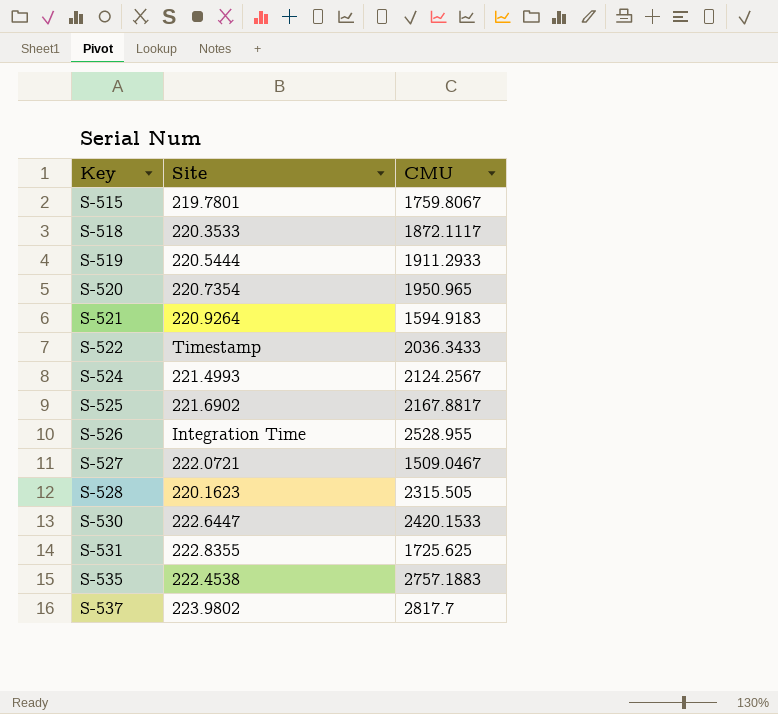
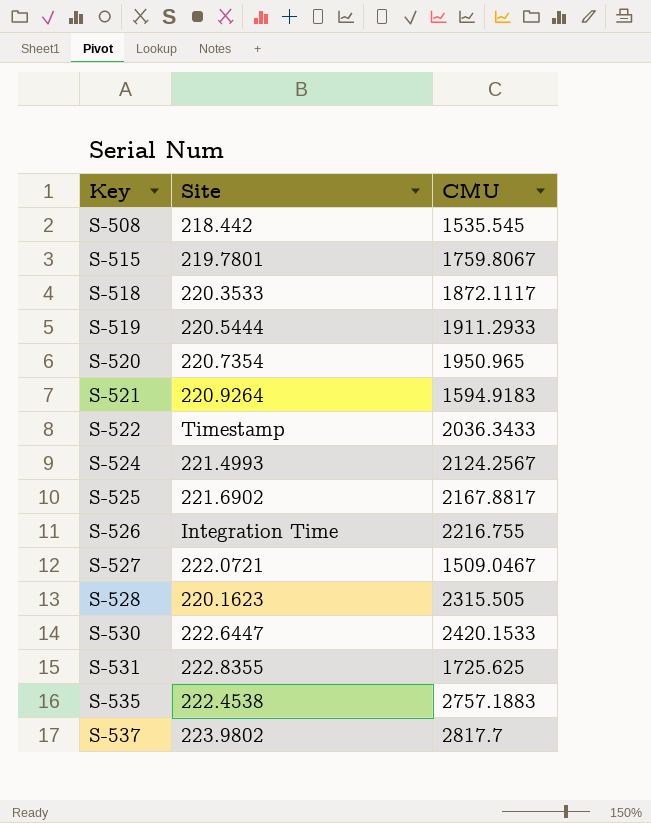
row S-508: none -> 218.442 | 1535.545
S-526 | CMU: 2528.955 -> 2216.755

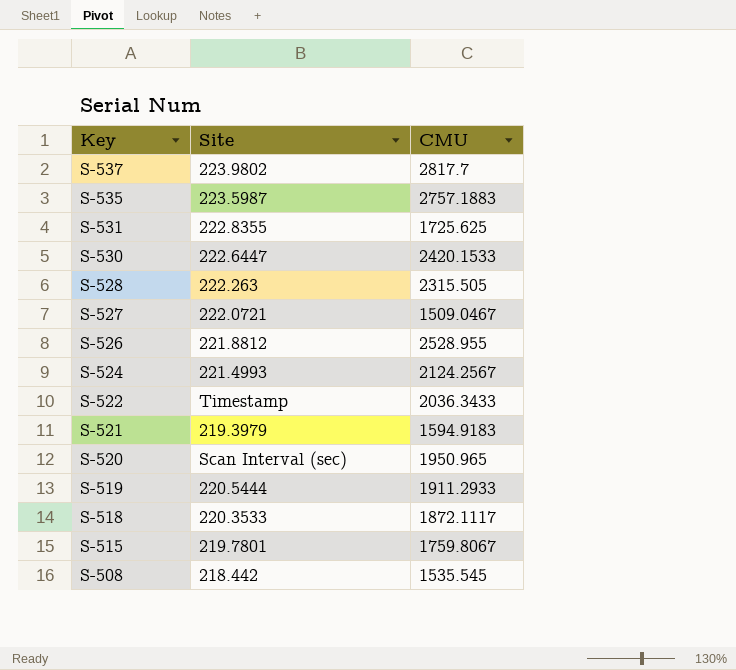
row order: Key ascending -> Key descending
row S-525: 221.6902 | 2167.8817 -> none
S-535 | Site: 222.4538 -> 223.5987
S-528 | Site: 220.1623 -> 222.263
S-526 | Site: Integration Time -> 221.8812
S-526 | CMU: 2216.755 -> 2528.955
S-521 | Site: 220.9264 -> 219.3979
S-520 | Site: 220.7354 -> Scan Interval (sec)

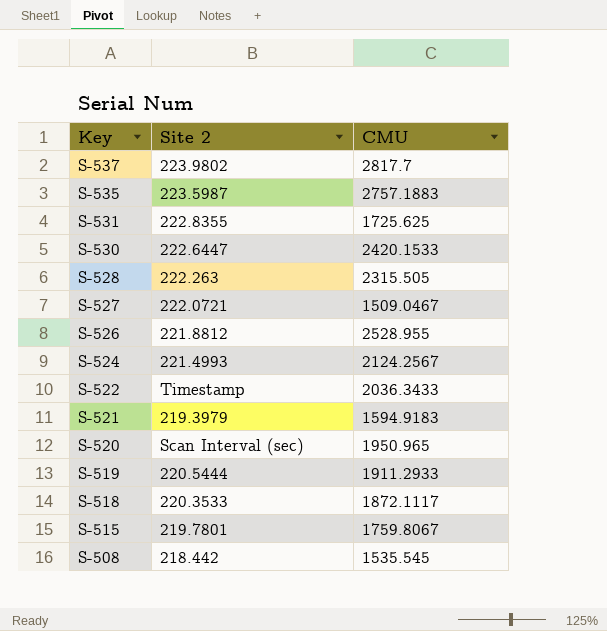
column name: Site -> Site 2

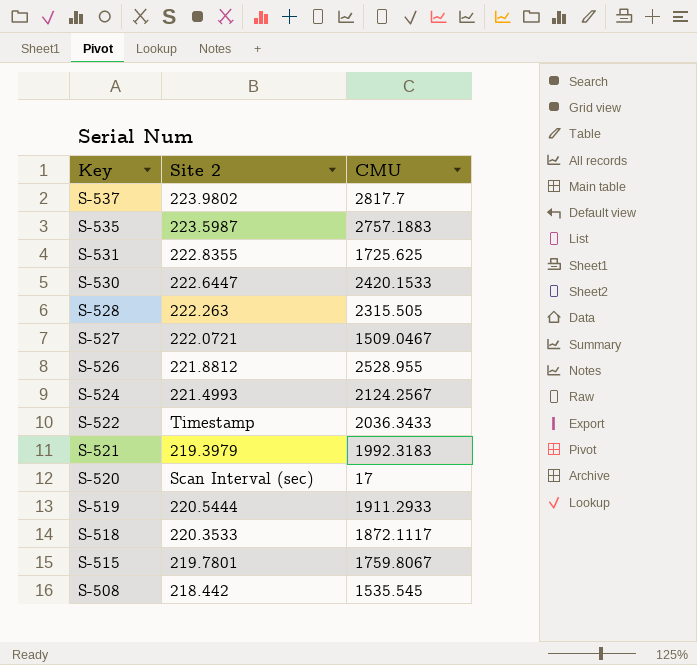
S-521 | CMU: 1594.9183 -> 1992.3183
S-520 | CMU: 1950.965 -> 17

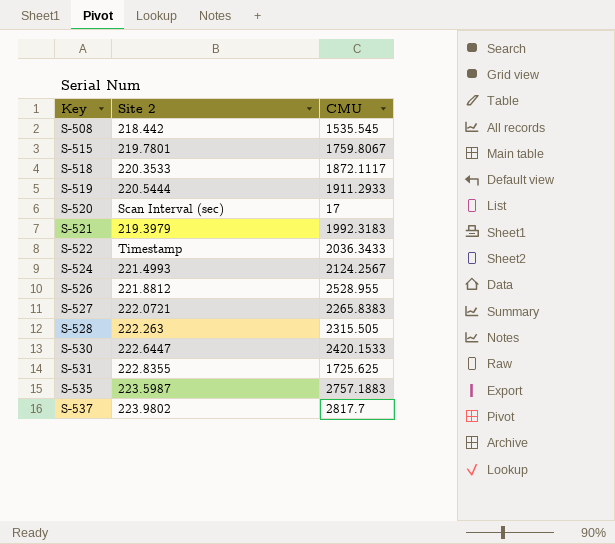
row order: Key descending -> Key ascending
S-527 | CMU: 1509.0467 -> 2265.8383

